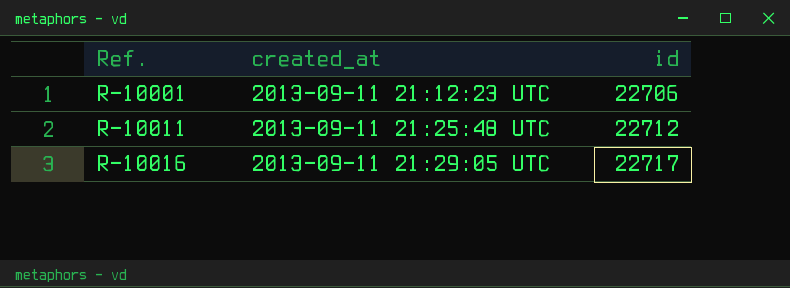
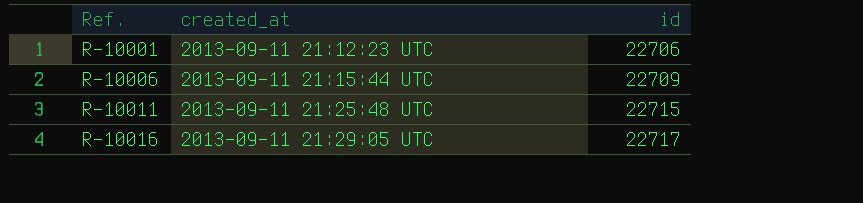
row R-10006: none -> 2013-09-11 21:15:44 UTC | 22709
R-10011 | id: 22712 -> 22715

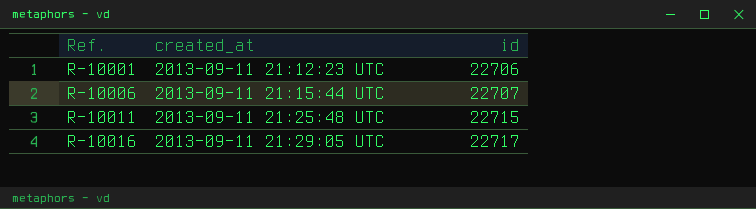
R-10006 | id: 22709 -> 22707

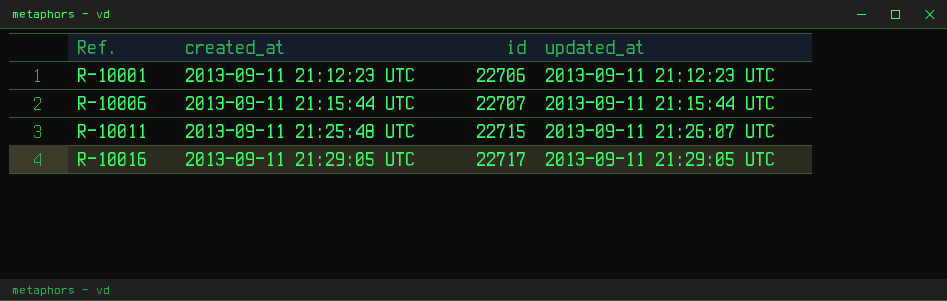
column updated_at | position: none -> 4

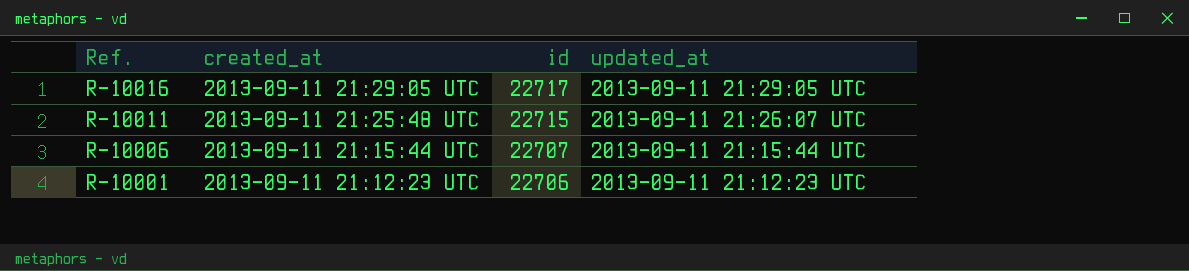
row order: Ref. ascending -> Ref. descending

